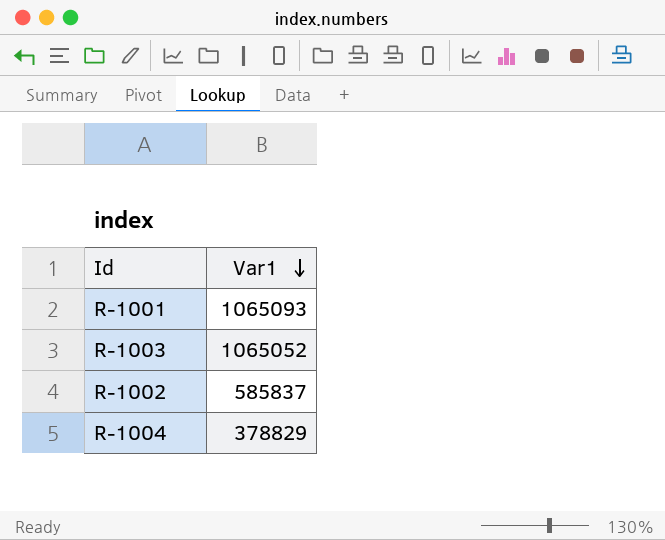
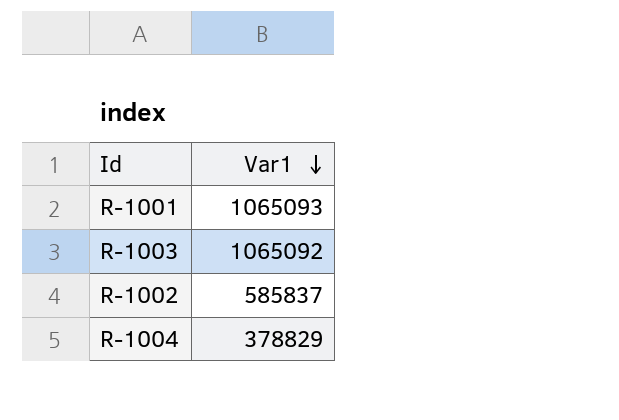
R-1003 | Var1: 1065052 -> 1065092

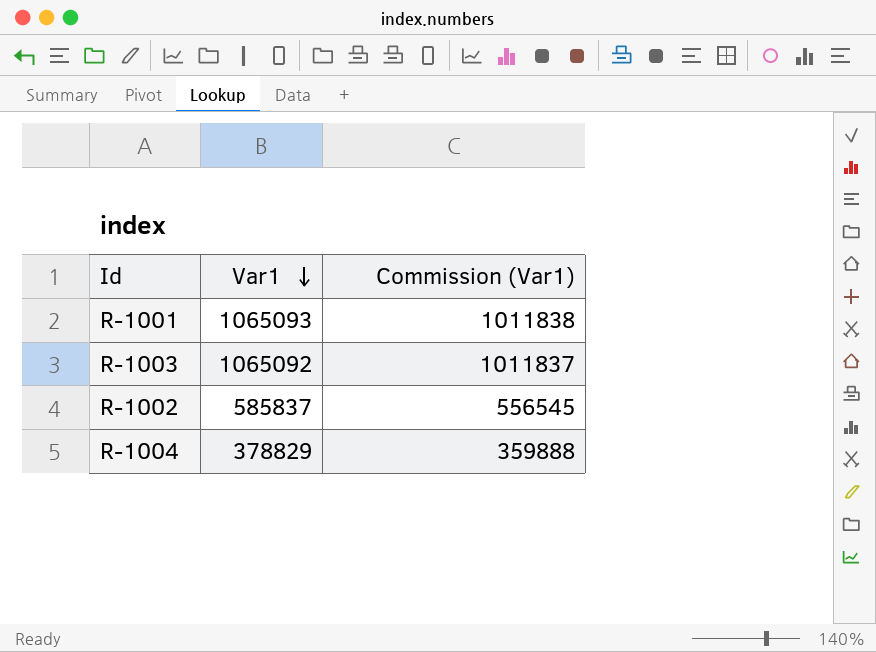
column Commission (Var1) | formula: none -> [Var1] * 0.95

